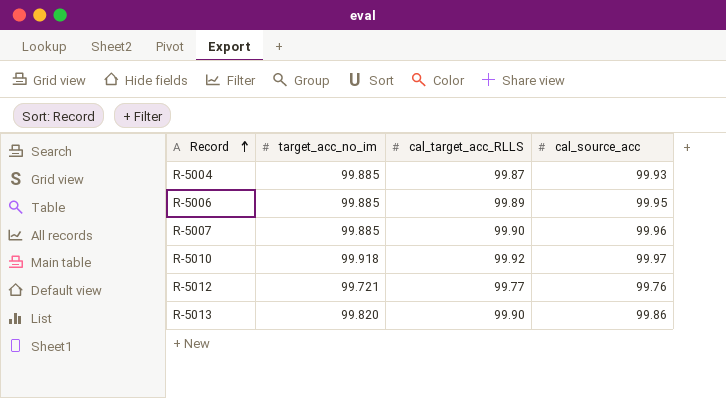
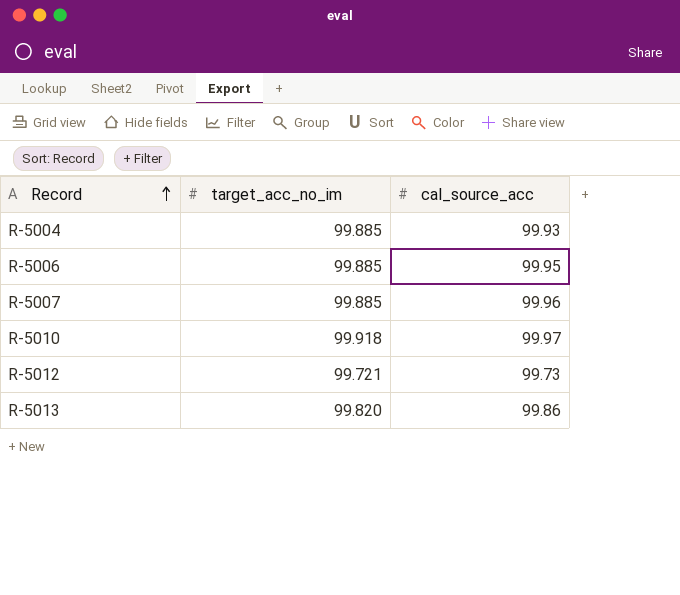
column cal_target_acc_RLLS | position: 3 -> none
R-5012 | cal_source_acc: 99.76 -> 99.73

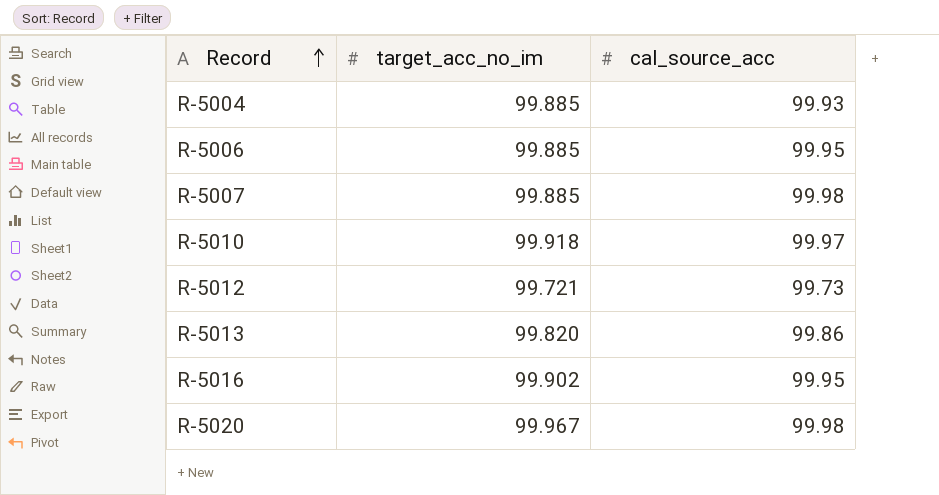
R-5007 | cal_source_acc: 99.96 -> 99.98
row R-5016: none -> 99.902 | 99.95
row R-5020: none -> 99.967 | 99.98

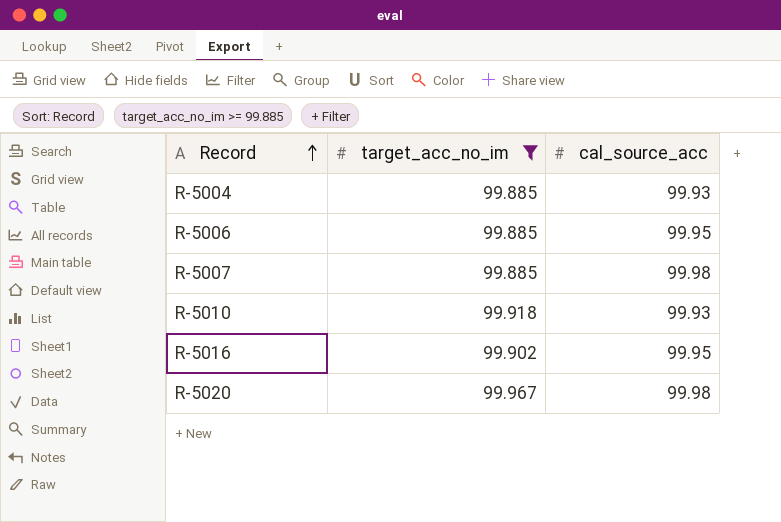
filter: none -> target_acc_no_im >= 99.885
R-5010 | cal_source_acc: 99.97 -> 99.93

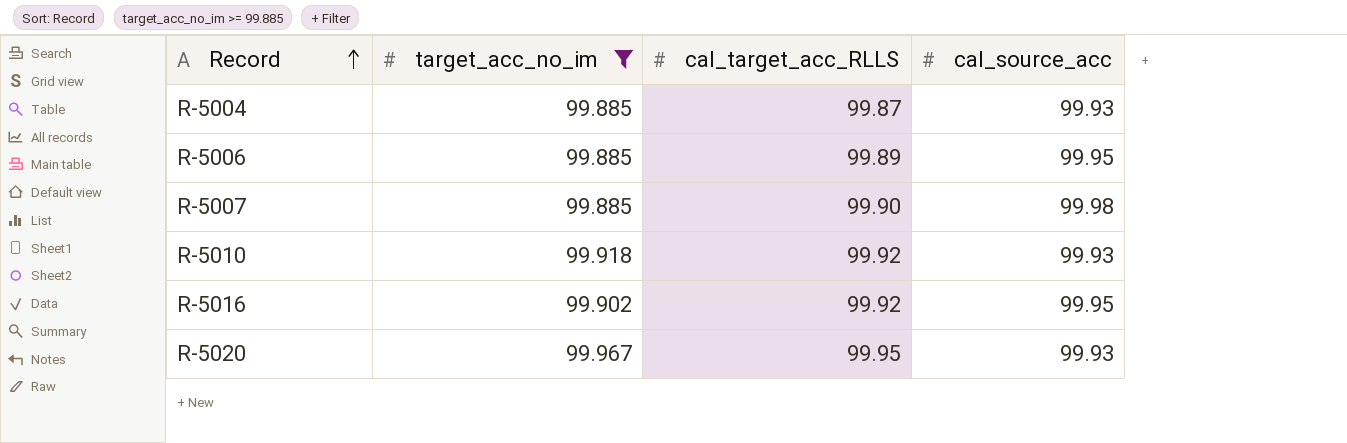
column cal_target_acc_RLLS | position: none -> 3
R-5020 | cal_source_acc: 99.98 -> 99.93

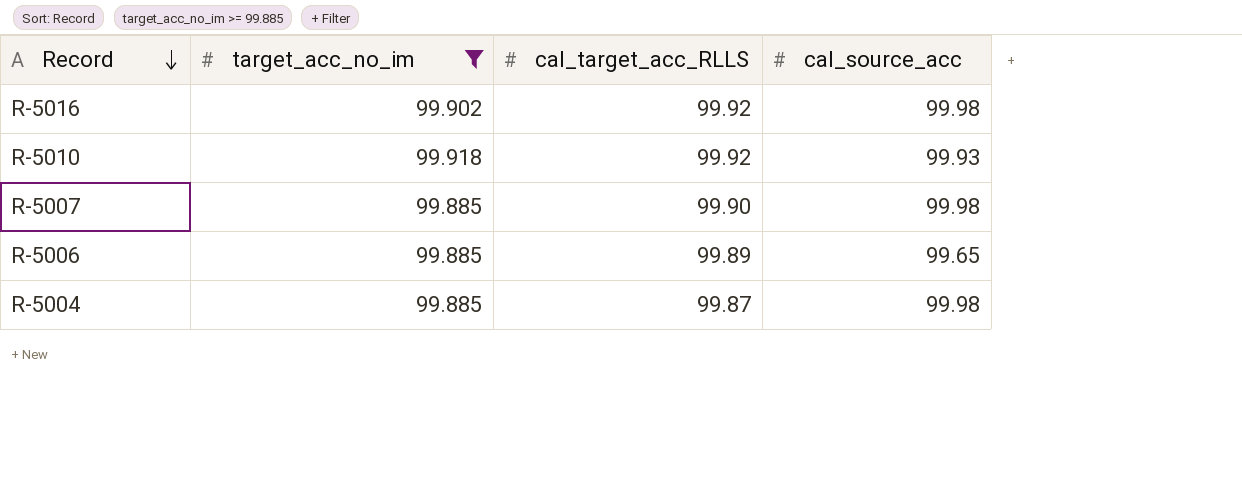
row order: Record ascending -> Record descending
row R-5020: 99.967 | 99.95 | 99.93 -> none
R-5016 | cal_source_acc: 99.95 -> 99.98
R-5006 | cal_source_acc: 99.95 -> 99.65
R-5004 | cal_source_acc: 99.93 -> 99.98

